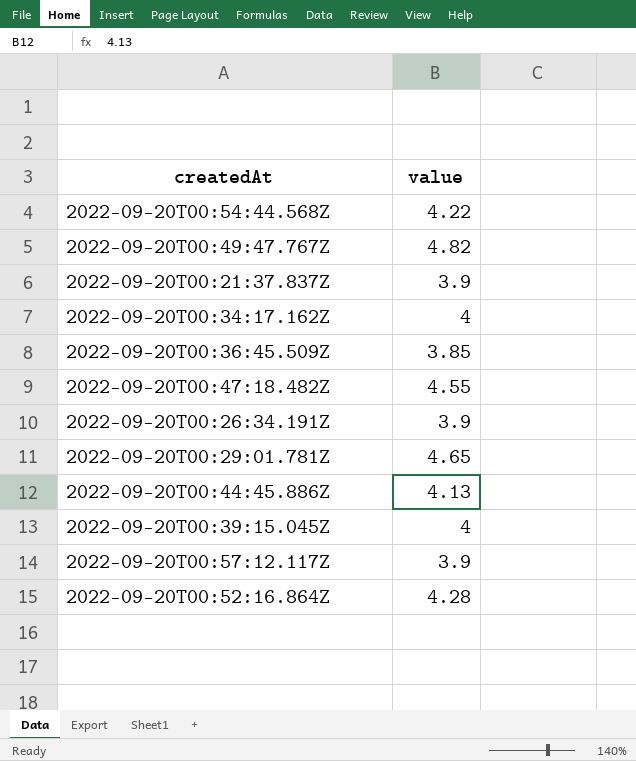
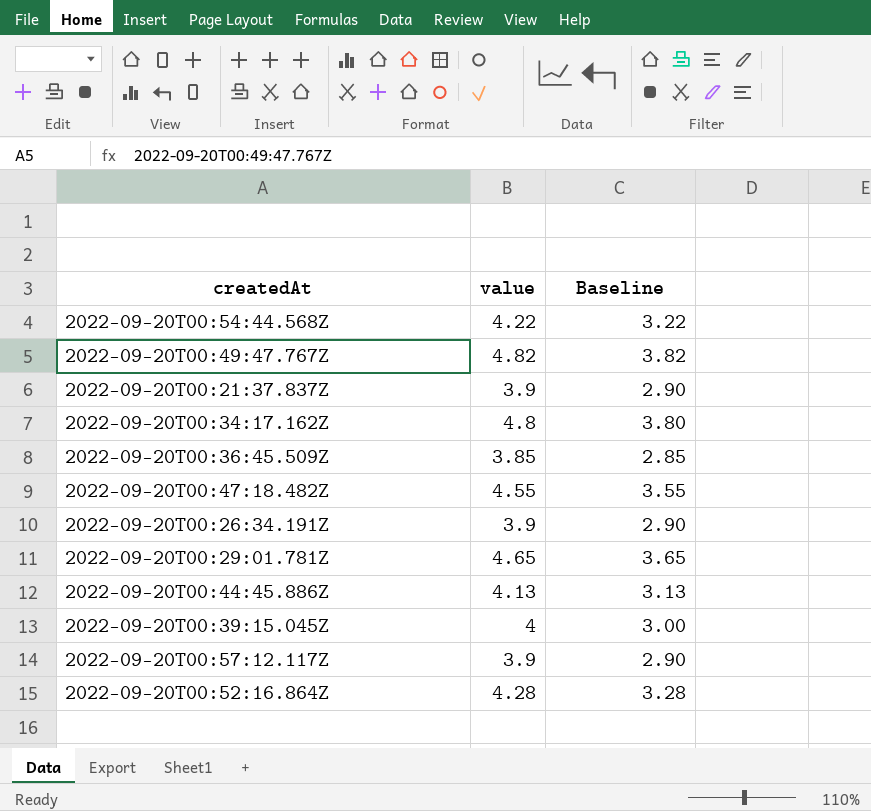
column Baseline | formula: none -> [value] - 1
2022-09-20T00:34:17.162Z | value: 4 -> 4.8

